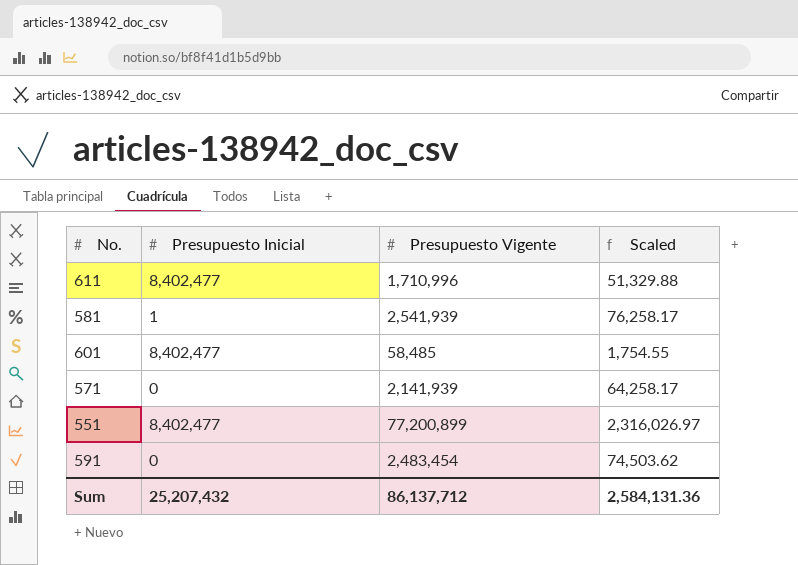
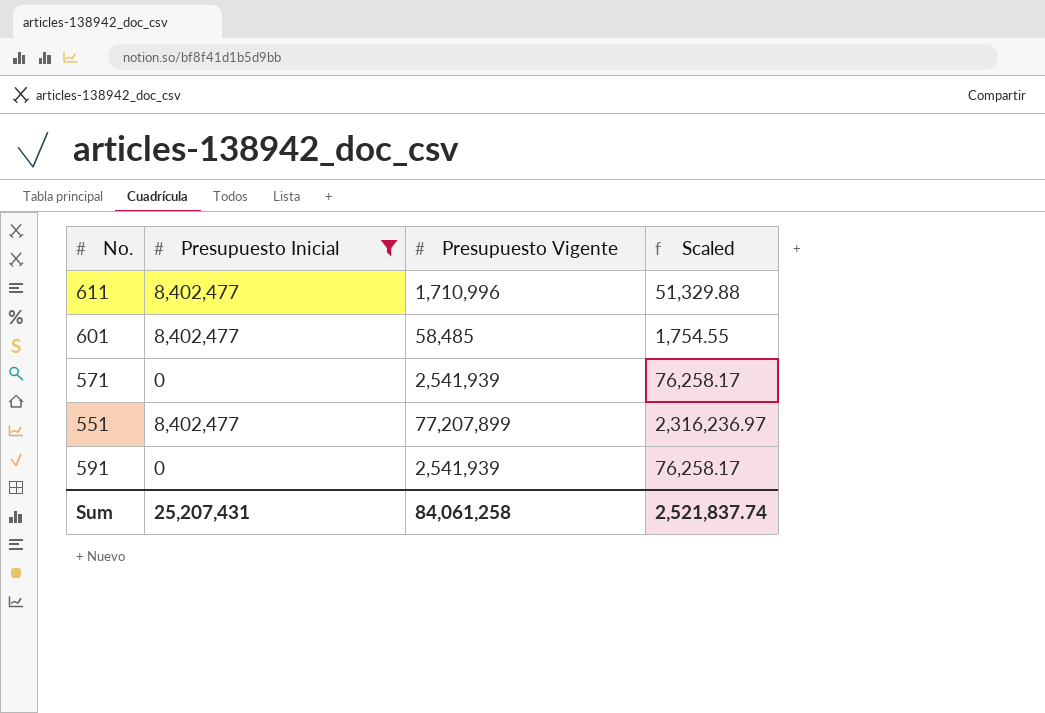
filter: none -> Presupuesto Inicial != 1
571 | Presupuesto Vigente: 2,141,939 -> 2,541,939
571 | Scaled: 64,258.17 -> 76,258.17
551 | Presupuesto Vigente: 77,200,899 -> 77,207,899
551 | Scaled: 2,316,026.97 -> 2,316,236.97
591 | Presupuesto Vigente: 2,483,454 -> 2,541,939
591 | Scaled: 74,503.62 -> 76,258.17
Sum | Presupuesto Inicial: 25,207,432 -> 25,207,431
Sum | Presupuesto Vigente: 86,137,712 -> 84,061,258
Sum | Scaled: 2,584,131.36 -> 2,521,837.74

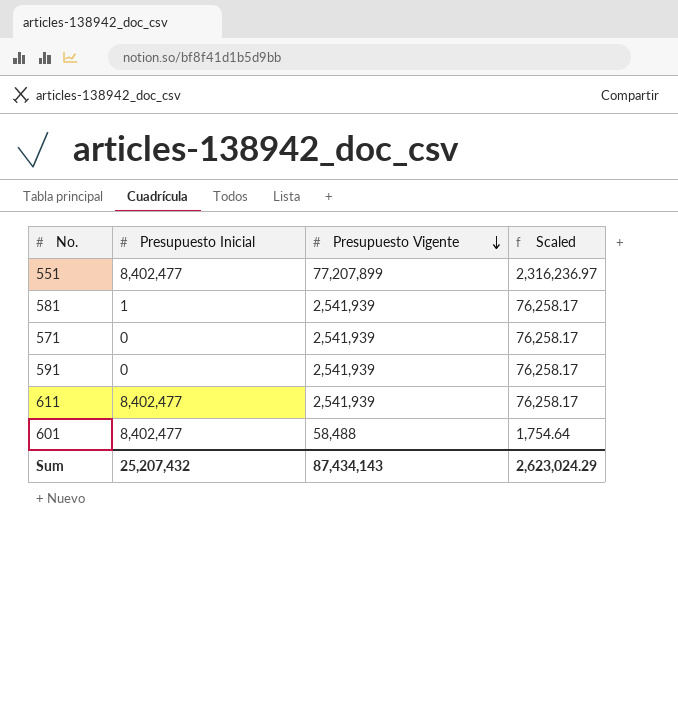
filter: Presupuesto Inicial != 1 -> none
row order: none -> Presupuesto Vigente descending
611 | Presupuesto Vigente: 1,710,996 -> 2,541,939
611 | Scaled: 51,329.88 -> 76,258.17
601 | Presupuesto Vigente: 58,485 -> 58,488
601 | Scaled: 1,754.55 -> 1,754.64
Sum | Presupuesto Inicial: 25,207,431 -> 25,207,432
Sum | Presupuesto Vigente: 84,061,258 -> 87,434,143
Sum | Scaled: 2,521,837.74 -> 2,623,024.29

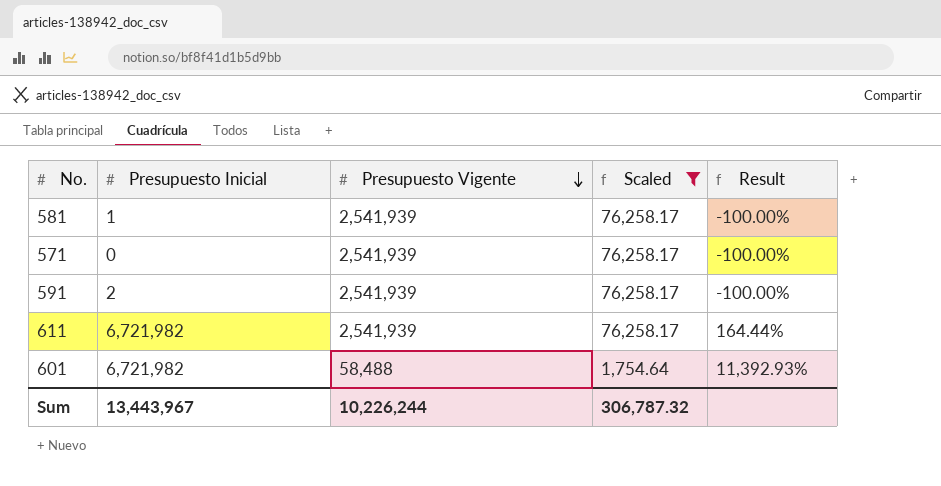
filter: none -> Scaled != 2,316,236.97
column Result | formula: none -> ([Presupuesto Inicial] - [Presupuesto Vigente]) / [Presupuesto Vigente]
591 | Presupuesto Inicial: 0 -> 2
611 | Presupuesto Inicial: 8,402,477 -> 6,721,982
601 | Presupuesto Inicial: 8,402,477 -> 6,721,982
Sum | Presupuesto Inicial: 25,207,432 -> 13,443,967
Sum | Presupuesto Vigente: 87,434,143 -> 10,226,244
Sum | Scaled: 2,623,024.29 -> 306,787.32

